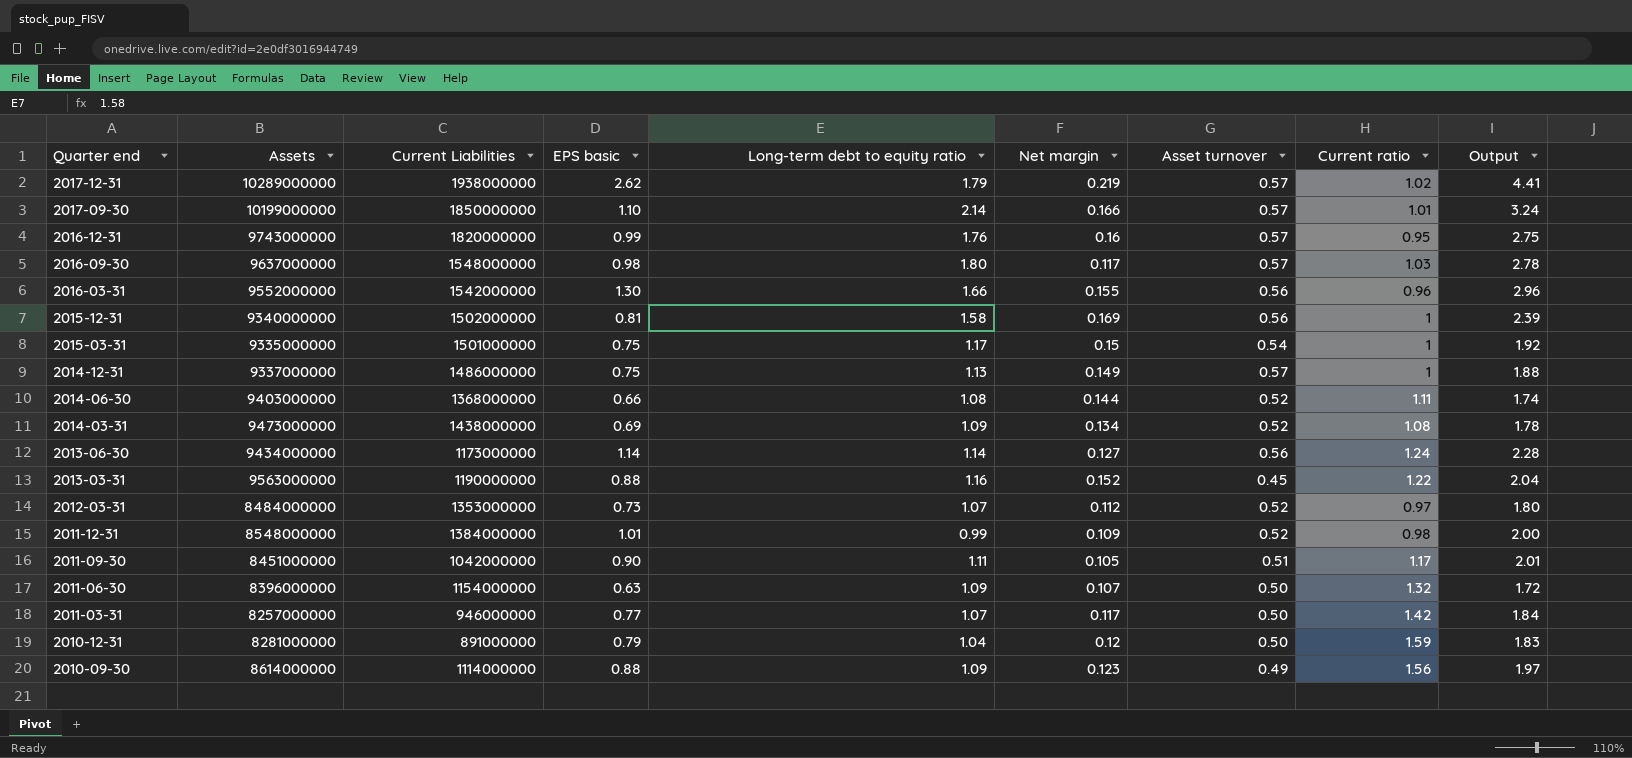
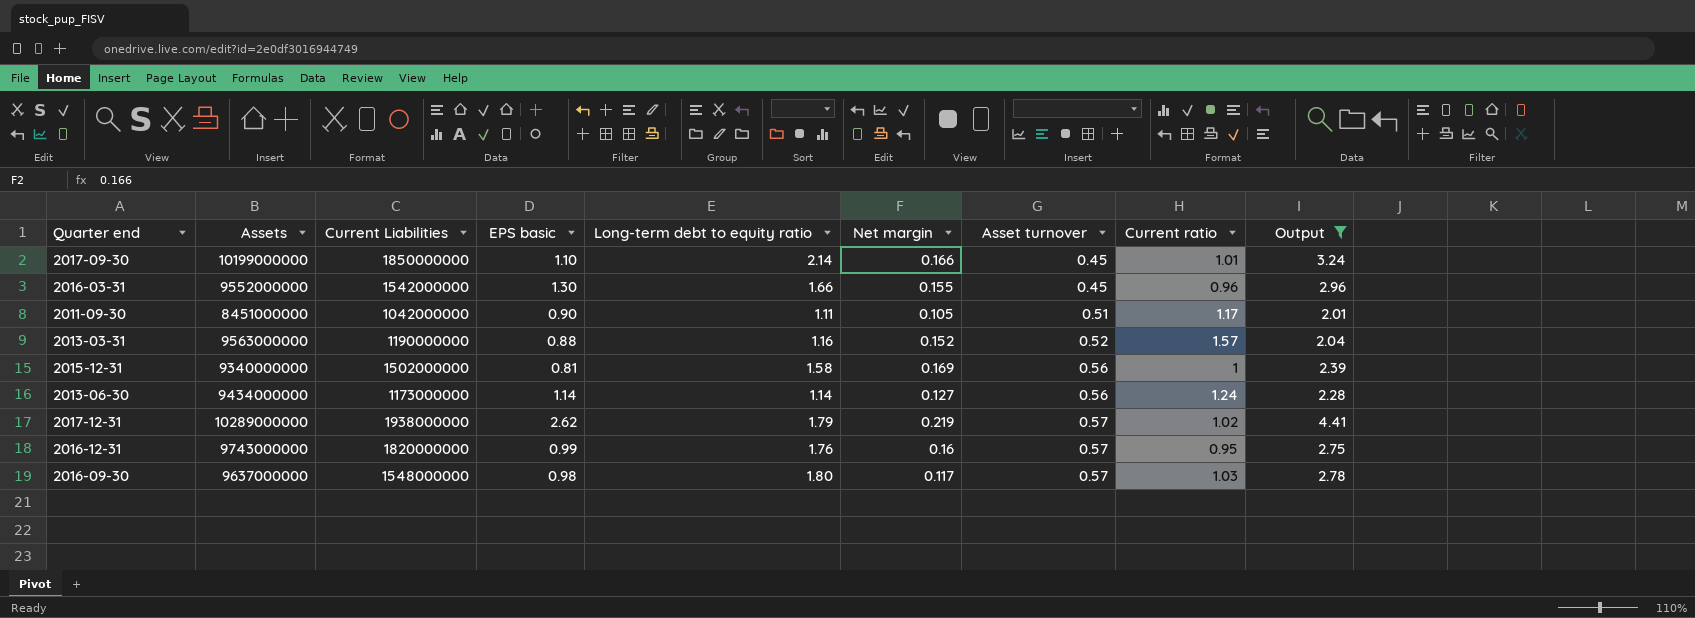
filter: none -> Output >= 2.01
row order: Quarter end descending -> Asset turnover ascending
2017-09-30 | Asset turnover: 0.57 -> 0.45
2016-03-31 | Asset turnover: 0.56 -> 0.45
2013-03-31 | Asset turnover: 0.45 -> 0.52
2013-03-31 | Current ratio: 1.22 -> 1.57

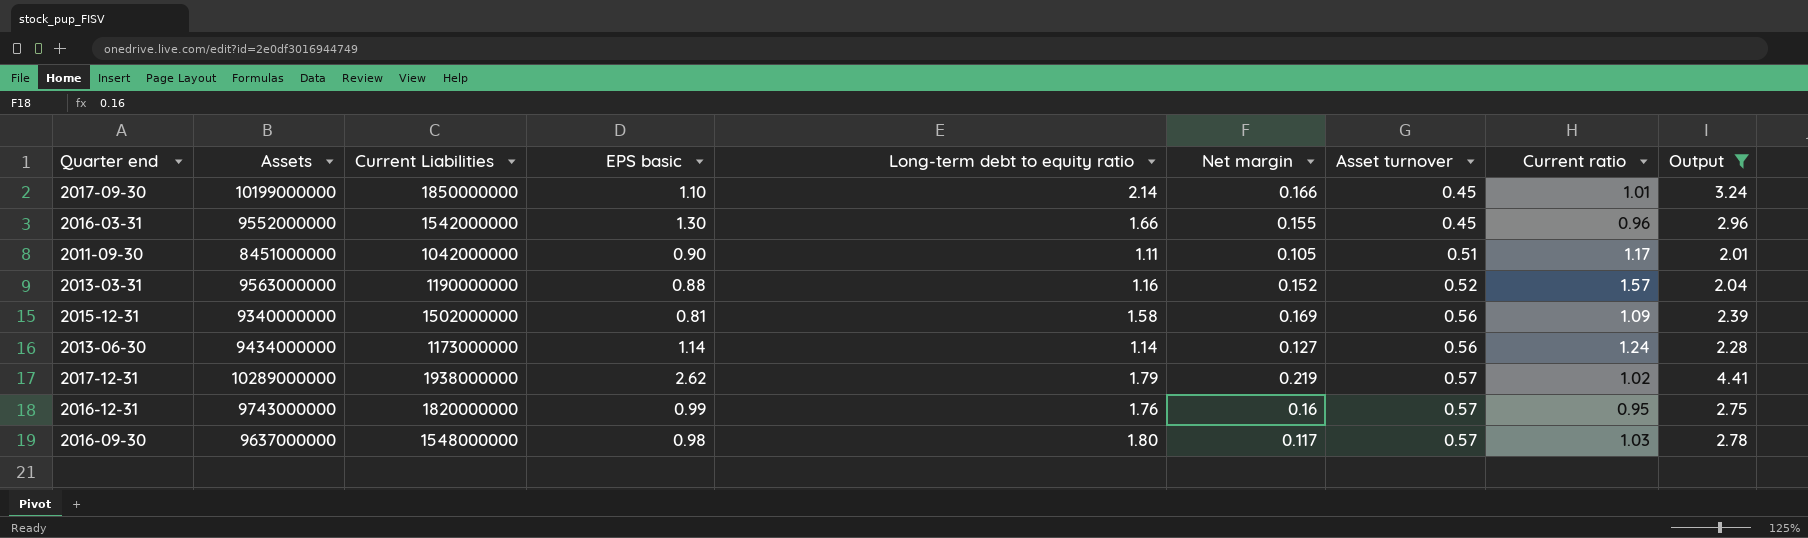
2015-12-31 | Current ratio: 1 -> 1.09

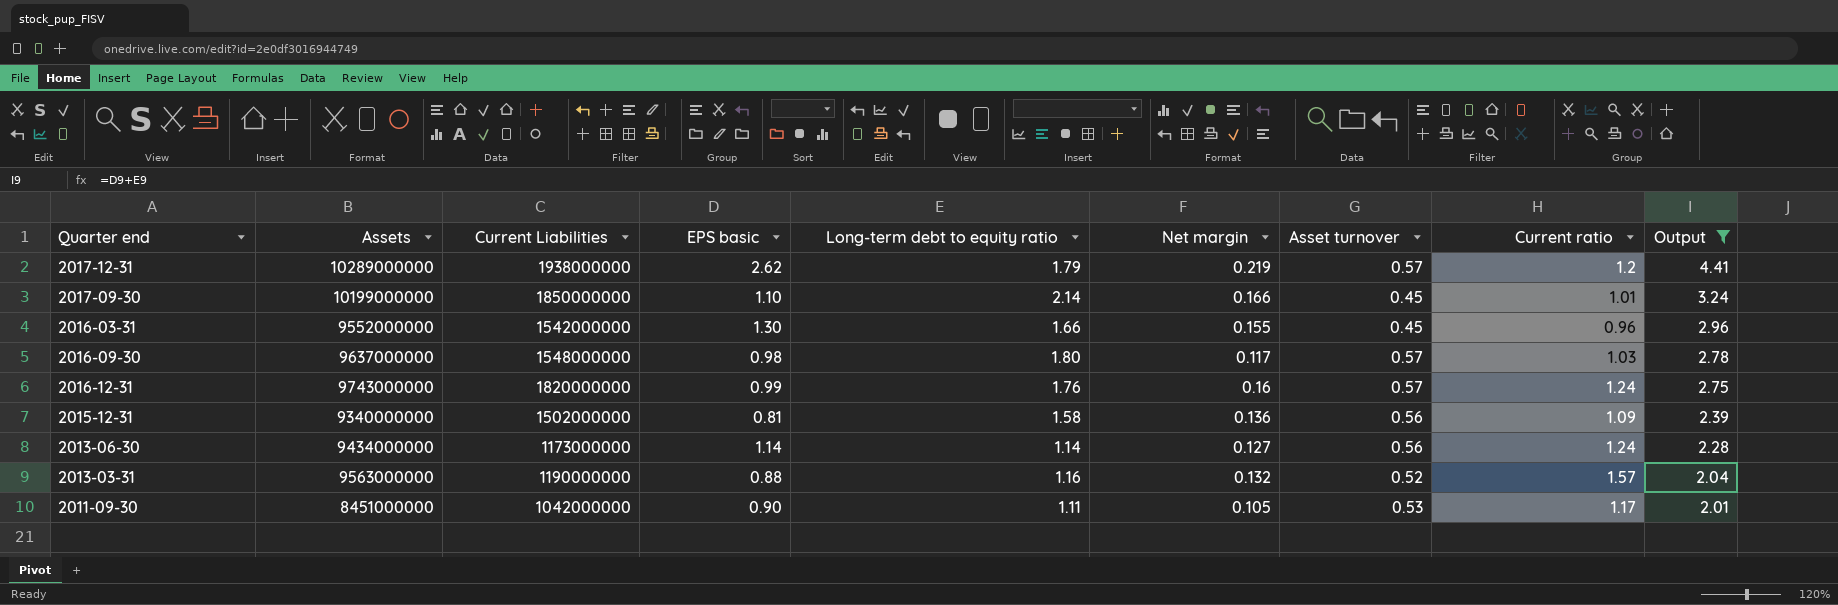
row order: Asset turnover ascending -> Output descending
2017-12-31 | Current ratio: 1.02 -> 1.2
2016-12-31 | Current ratio: 0.95 -> 1.24
2015-12-31 | Net margin: 0.169 -> 0.136
2013-03-31 | Net margin: 0.152 -> 0.132
2011-09-30 | Asset turnover: 0.51 -> 0.53

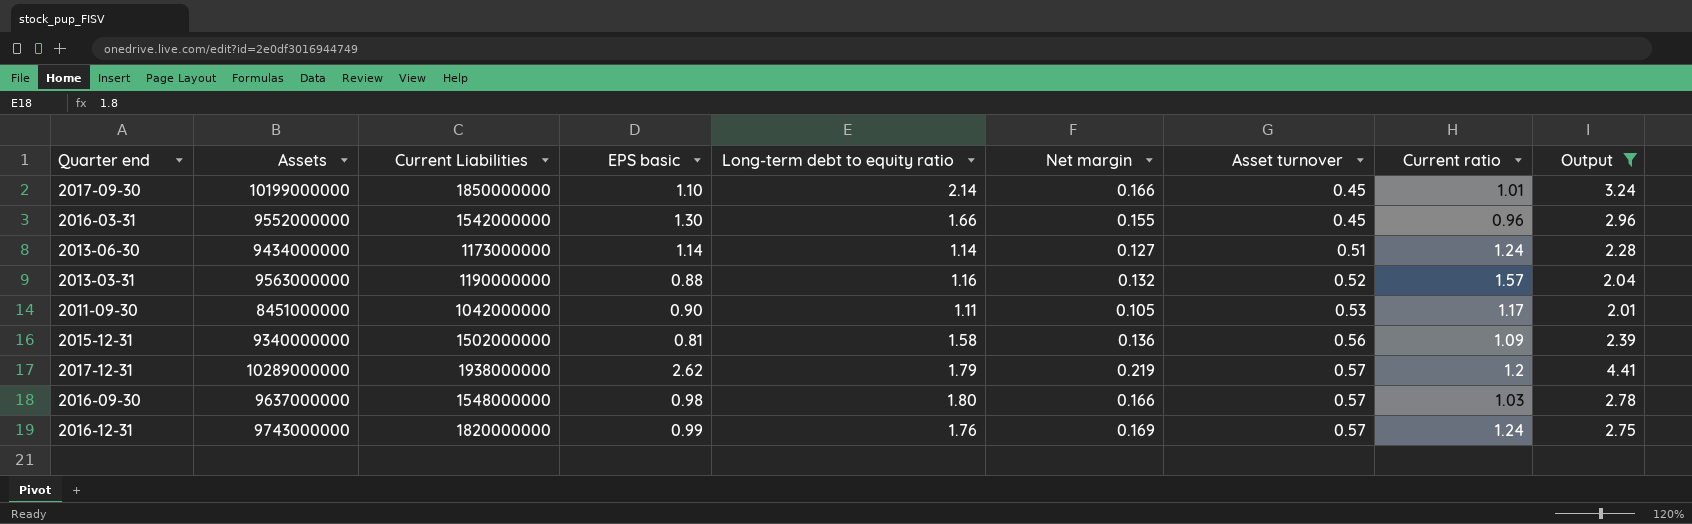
row order: Output descending -> Asset turnover ascending
2013-06-30 | Asset turnover: 0.56 -> 0.51
2016-09-30 | Net margin: 0.117 -> 0.166
2016-12-31 | Net margin: 0.16 -> 0.169

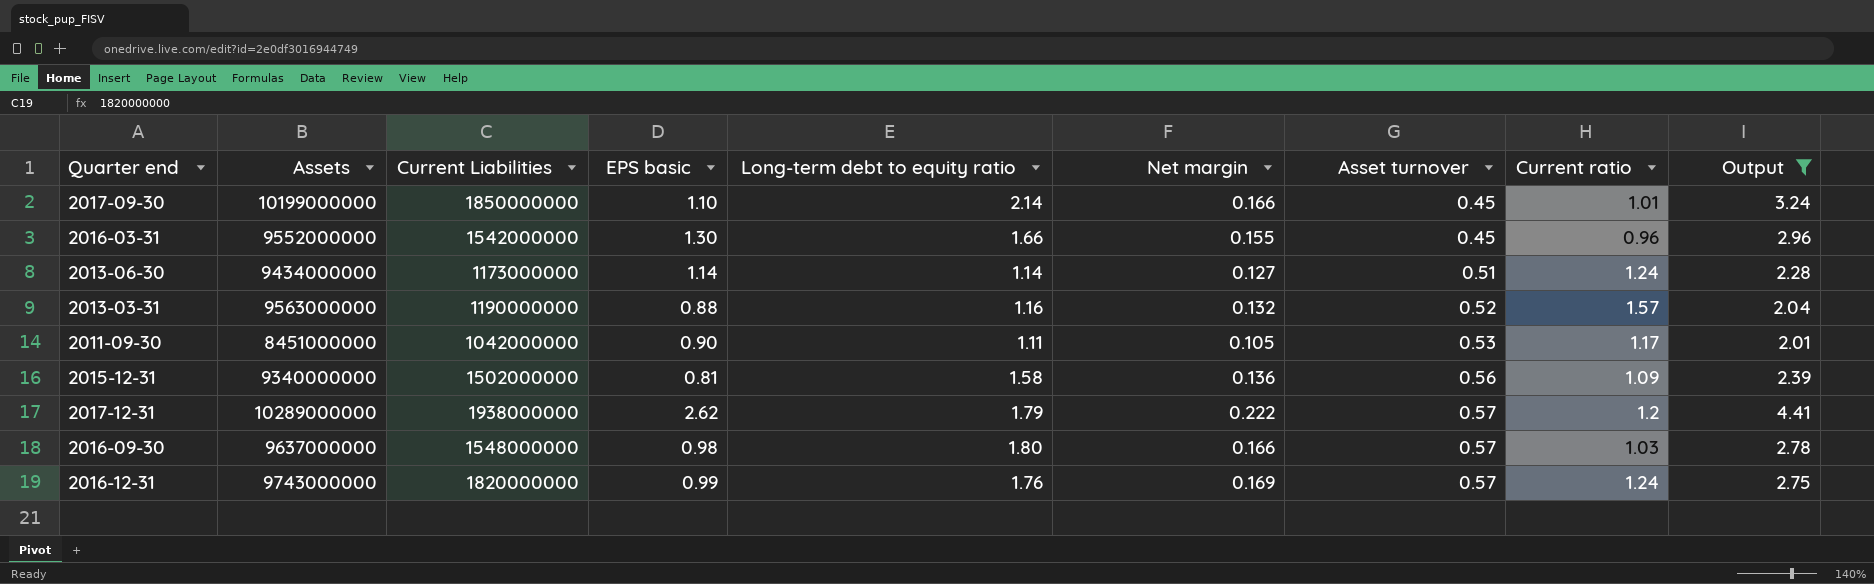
2017-12-31 | Net margin: 0.219 -> 0.222

